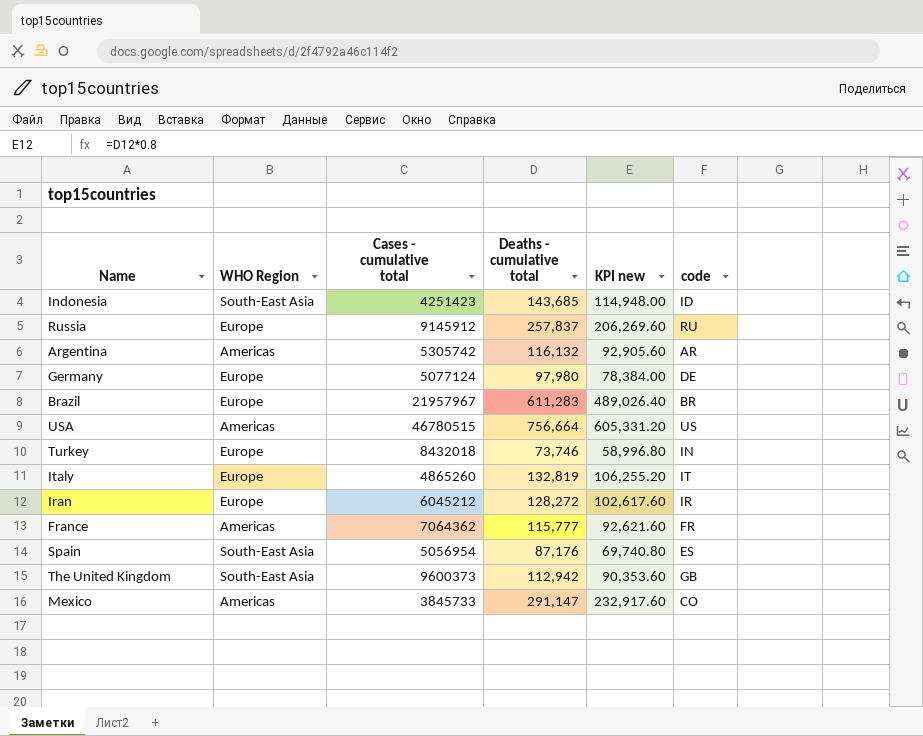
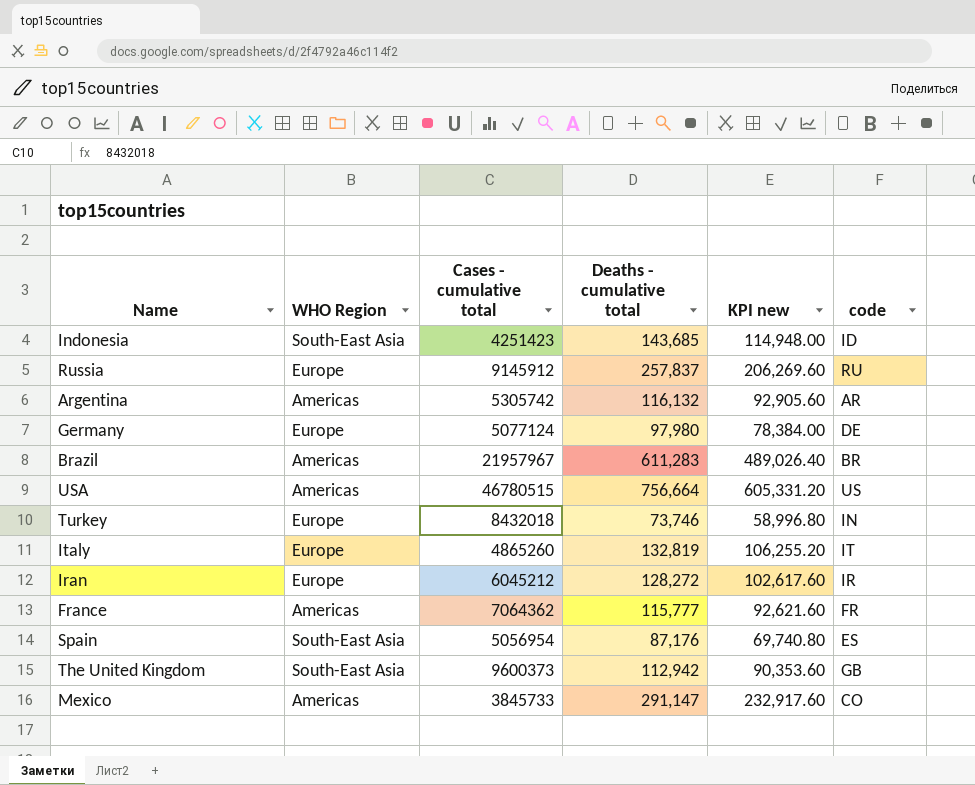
Brazil | WHO Region: Europe -> Americas

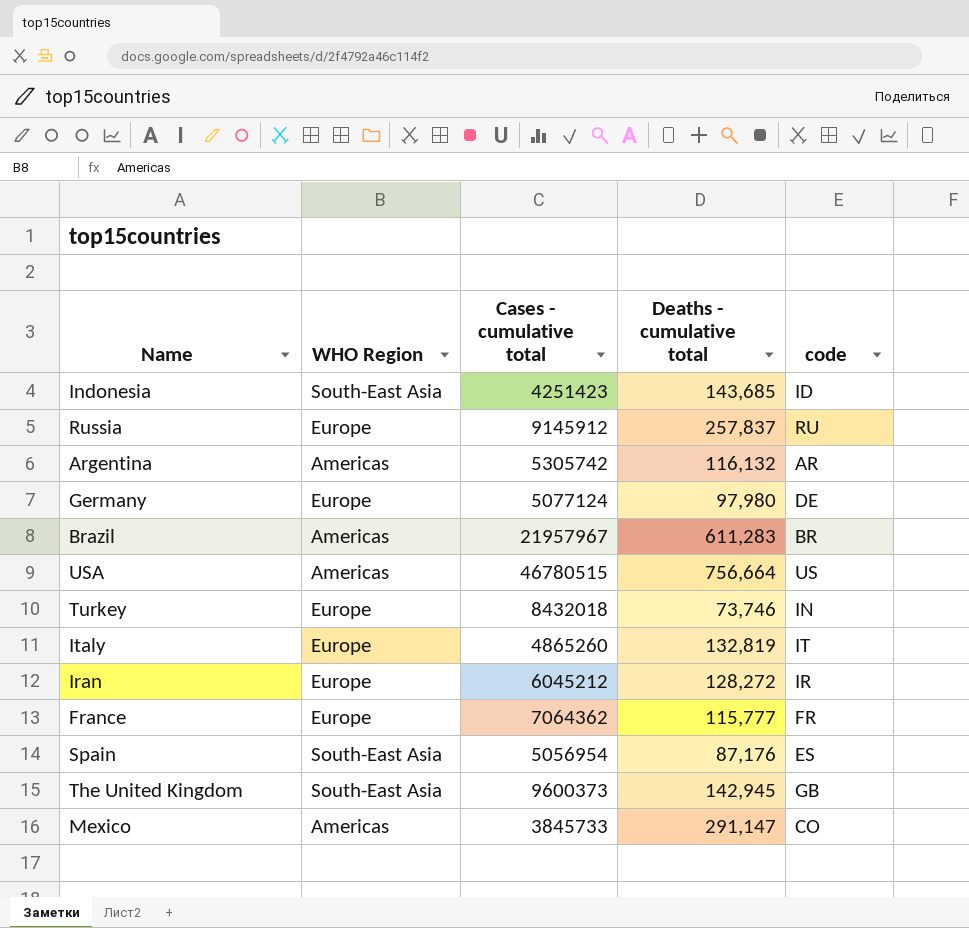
column KPI new | formula: [Deaths - cumulative total] * 0.8 -> none
France | WHO Region: Americas -> Europe
The United Kingdom | Deaths - cumulative total: 112,942 -> 142,945

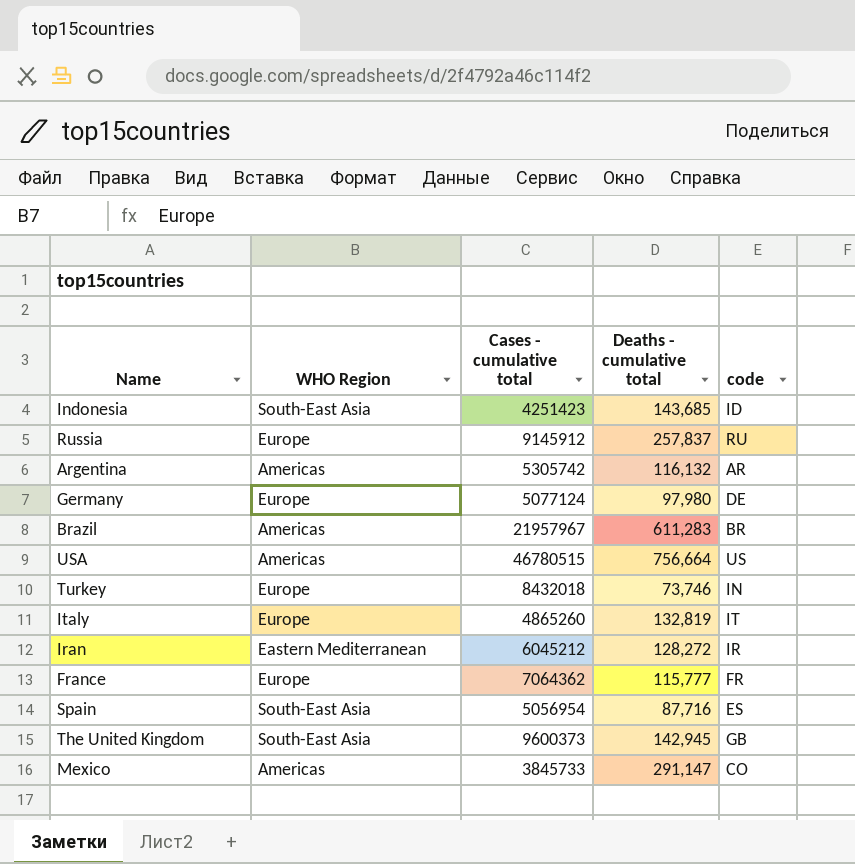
Iran | WHO Region: Europe -> Eastern Mediterranean
Spain | Deaths - cumulative total: 87,176 -> 87,716

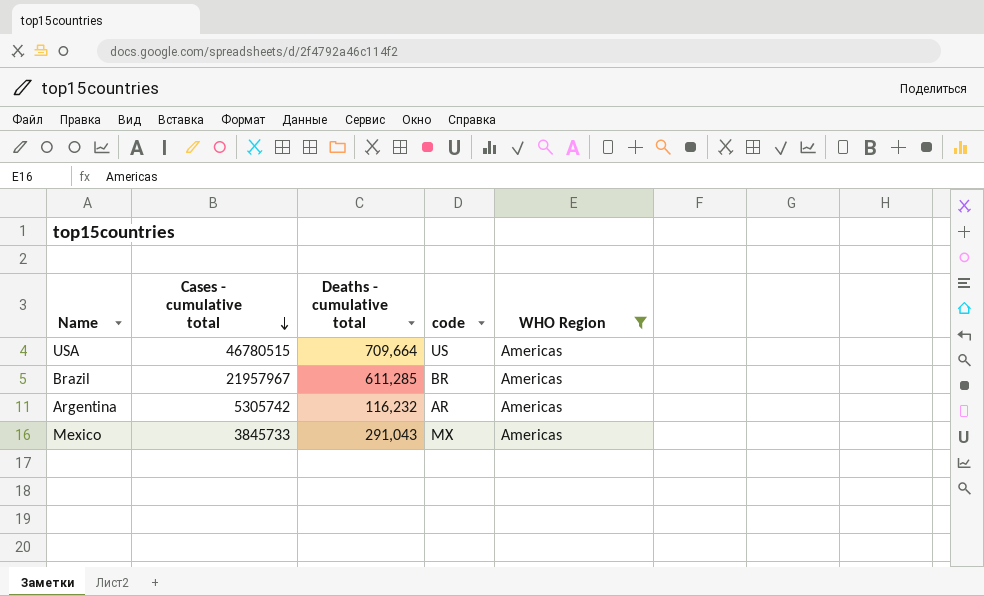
filter: none -> WHO Region = Americas
row order: none -> Cases - cumulative total descending
column WHO Region | position: 2 -> 5
USA | Deaths - cumulative total: 756,664 -> 709,664
Brazil | Deaths - cumulative total: 611,283 -> 611,285
Argentina | Deaths - cumulative total: 116,132 -> 116,232
Mexico | Deaths - cumulative total: 291,147 -> 291,043
Mexico | code: CO -> MX

